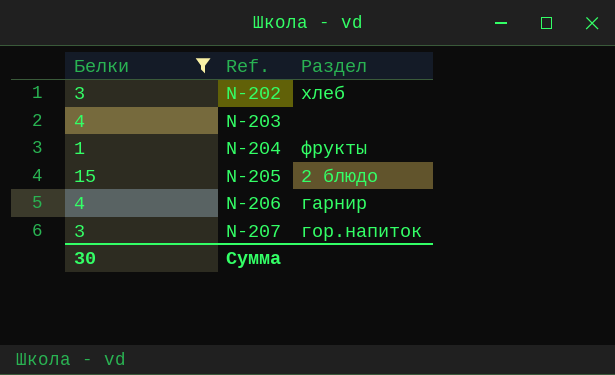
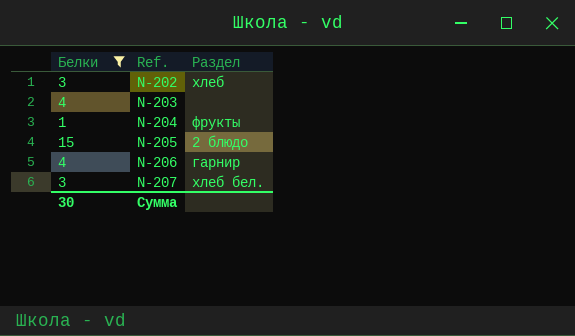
N-207 | Раздел: гор.напиток -> хлеб бел.

